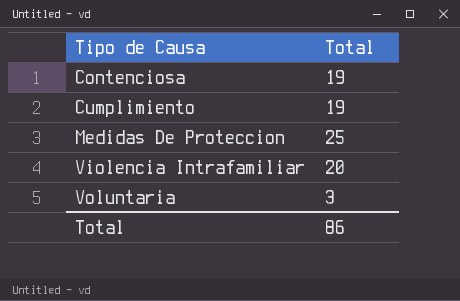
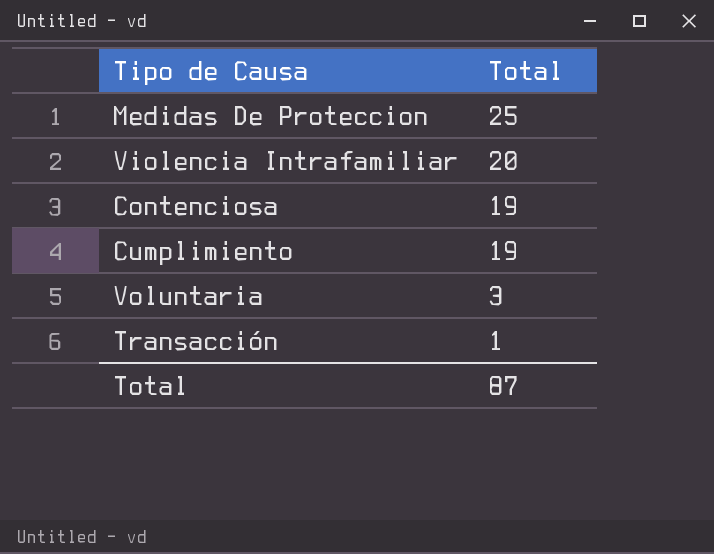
row order: Tipo de Causa ascending -> Total descending
row Transacción: none -> 1
Total | Total: 86 -> 87

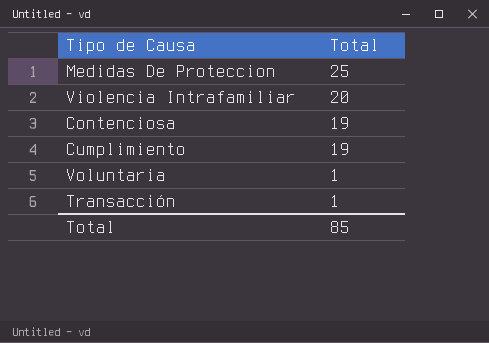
Voluntaria | Total: 3 -> 1
Total | Total: 87 -> 85

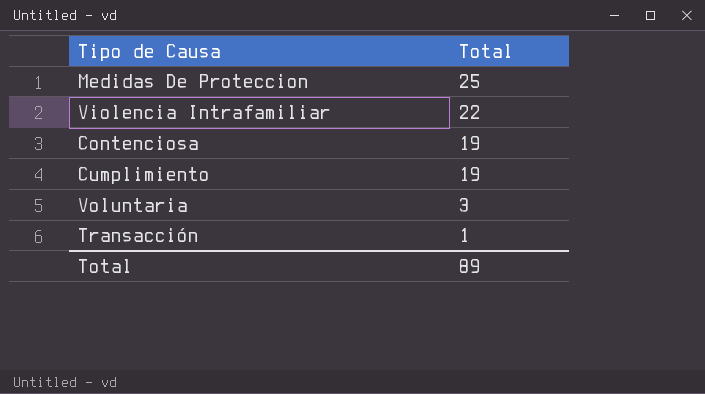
Violencia Intrafamiliar | Total: 20 -> 22
Voluntaria | Total: 1 -> 3
Total | Total: 85 -> 89

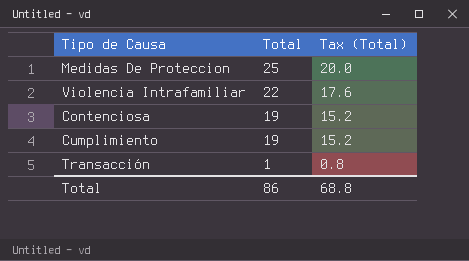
column Tax (Total) | formula: none -> [Total] * 0.8
row Voluntaria: 3 -> none
Total | Total: 89 -> 86

